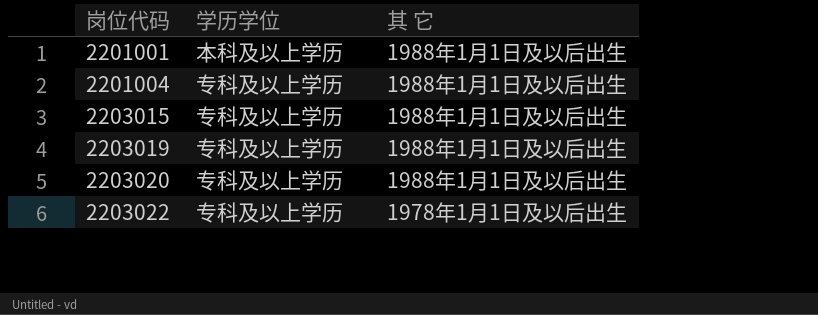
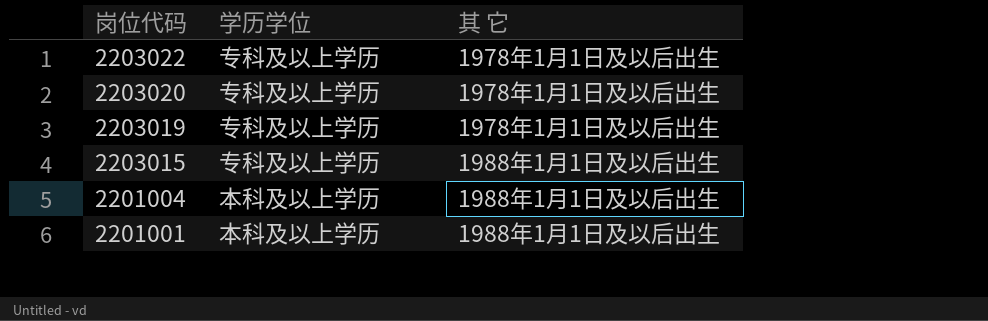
row order: 岗位代码 ascending -> 岗位代码 descending
2203020 | 其 它: 1988年1月1日及以后出生 -> 1978年1月1日及以后出生
2203019 | 其 它: 1988年1月1日及以后出生 -> 1978年1月1日及以后出生
2201004 | 学历学位: 专科及以上学历 -> 本科及以上学历

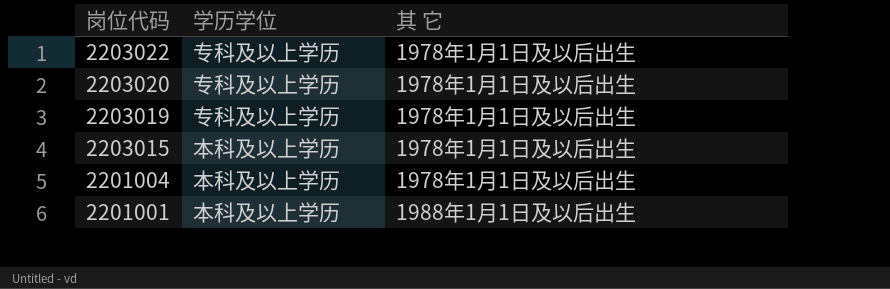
2203015 | 学历学位: 专科及以上学历 -> 本科及以上学历
2203015 | 其 它: 1988年1月1日及以后出生 -> 1978年1月1日及以后出生
2201004 | 其 它: 1988年1月1日及以后出生 -> 1978年1月1日及以后出生

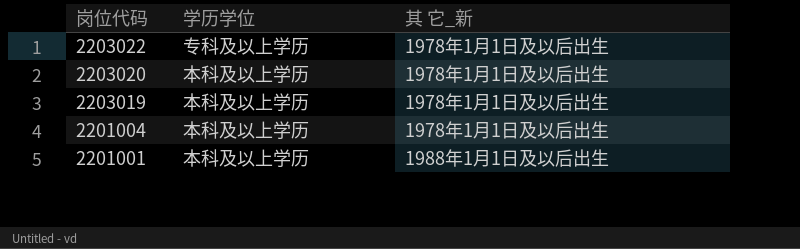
column name: 其 它 -> 其 它_新
row 2203015: 本科及以上学历 | 1978年1月1日及以后出生 -> none
2203020 | 学历学位: 专科及以上学历 -> 本科及以上学历
2203019 | 学历学位: 专科及以上学历 -> 本科及以上学历

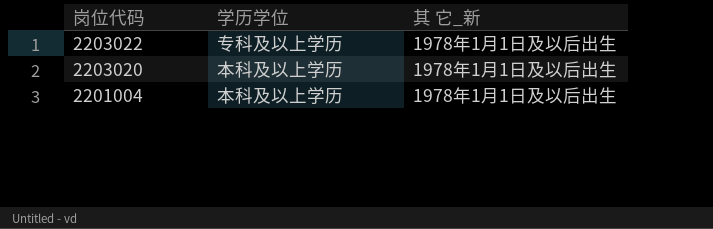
row 2203019: 本科及以上学历 | 1978年1月1日及以后出生 -> none
row 2201001: 本科及以上学历 | 1988年1月1日及以后出生 -> none

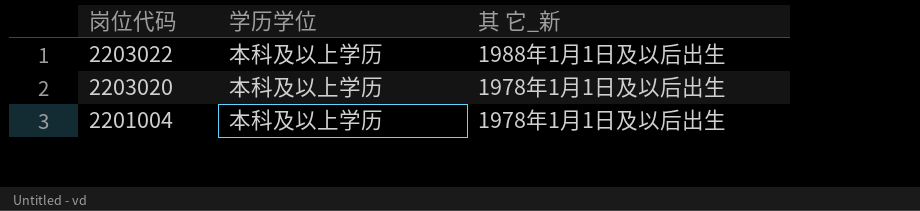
2203022 | 学历学位: 专科及以上学历 -> 本科及以上学历
2203022 | 其 它_新: 1978年1月1日及以后出生 -> 1988年1月1日及以后出生

